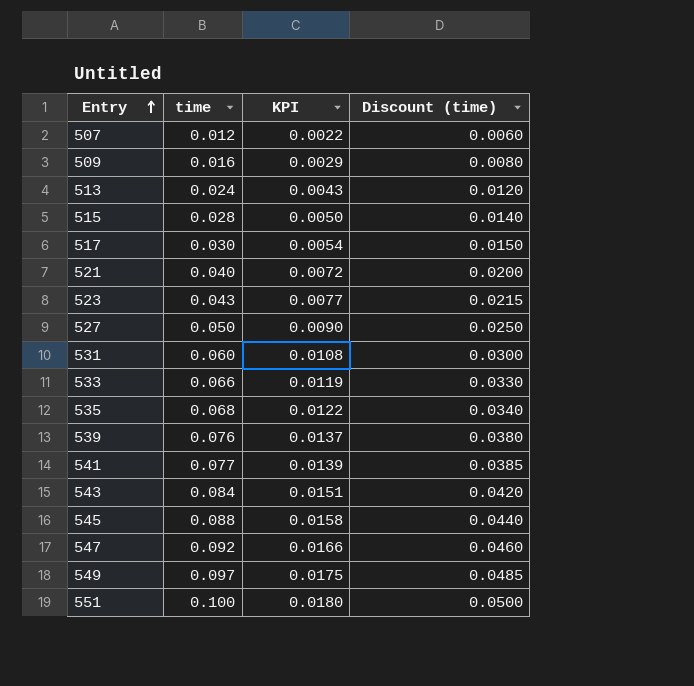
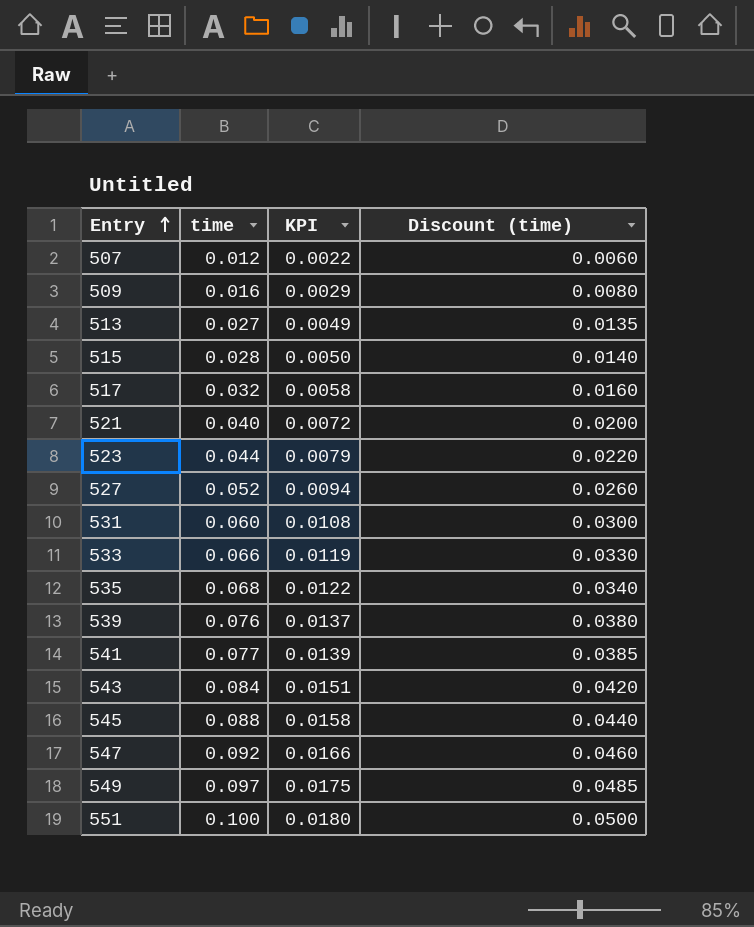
513 | time: 0.024 -> 0.027
513 | KPI: 0.0043 -> 0.0049
513 | Discount (time): 0.0120 -> 0.0135
517 | time: 0.030 -> 0.032
517 | KPI: 0.0054 -> 0.0058
517 | Discount (time): 0.0150 -> 0.0160
523 | time: 0.043 -> 0.044
523 | KPI: 0.0077 -> 0.0079
523 | Discount (time): 0.0215 -> 0.0220
527 | time: 0.050 -> 0.052
527 | KPI: 0.0090 -> 0.0094
527 | Discount (time): 0.0250 -> 0.0260

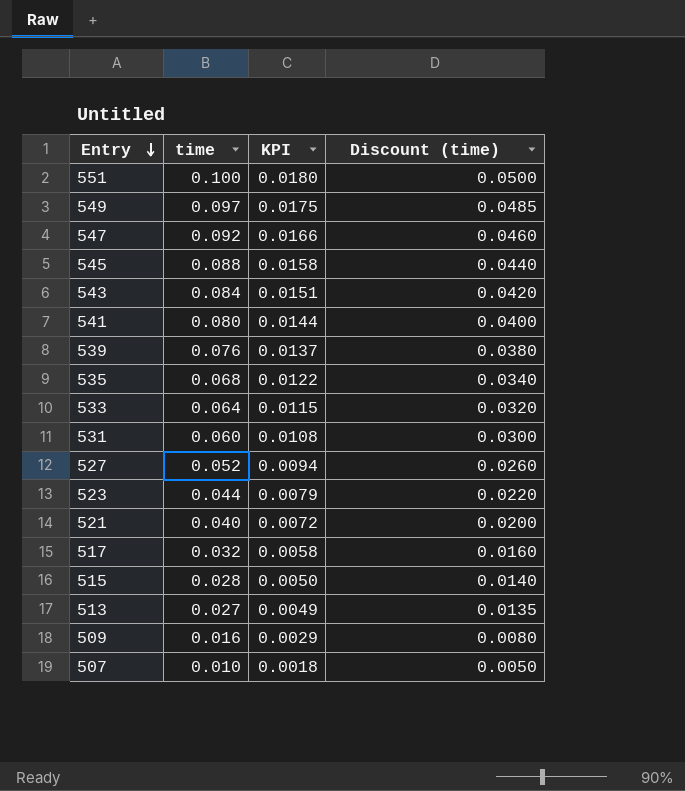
row order: Entry ascending -> Entry descending
541 | time: 0.077 -> 0.080
541 | KPI: 0.0139 -> 0.0144
541 | Discount (time): 0.0385 -> 0.0400
533 | time: 0.066 -> 0.064
533 | KPI: 0.0119 -> 0.0115
533 | Discount (time): 0.0330 -> 0.0320
507 | time: 0.012 -> 0.010
507 | KPI: 0.0022 -> 0.0018
507 | Discount (time): 0.0060 -> 0.0050

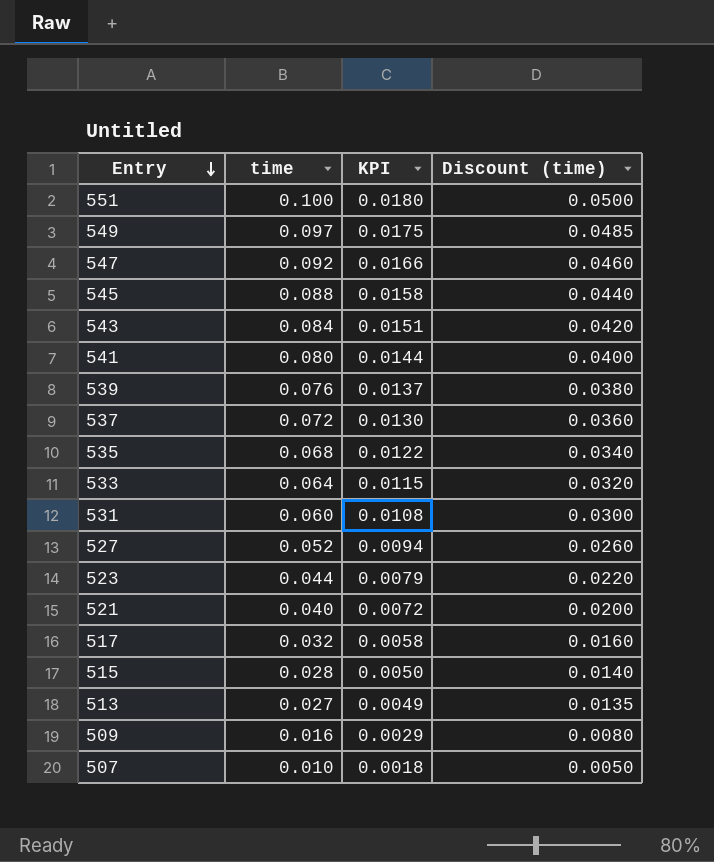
row 537: none -> 0.072 | 0.0130 | 0.0360

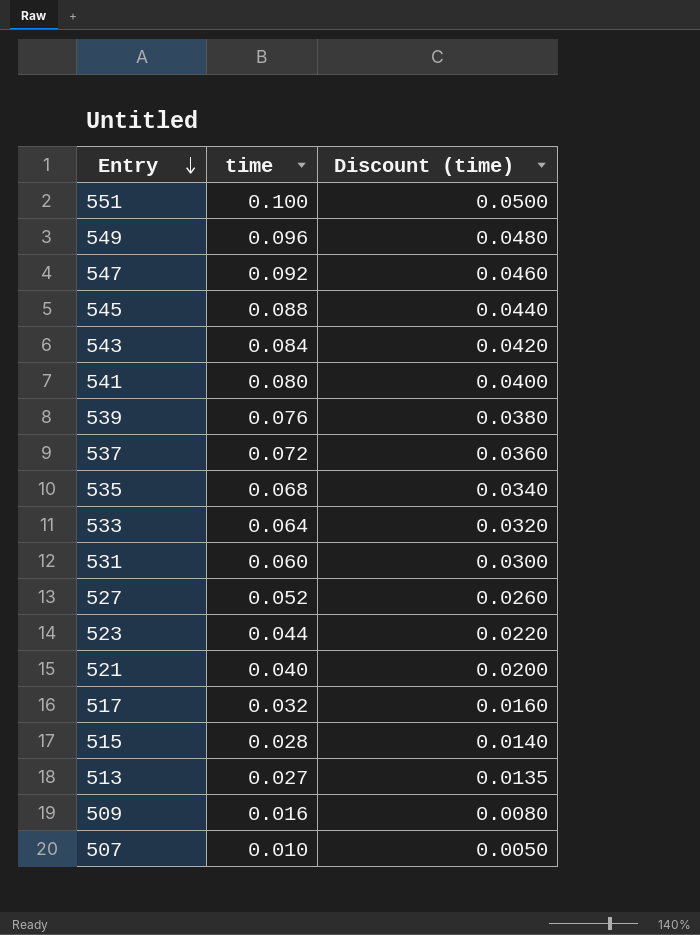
column KPI | formula: [time] * 0.18 -> none
549 | time: 0.097 -> 0.096
549 | Discount (time): 0.0485 -> 0.0480

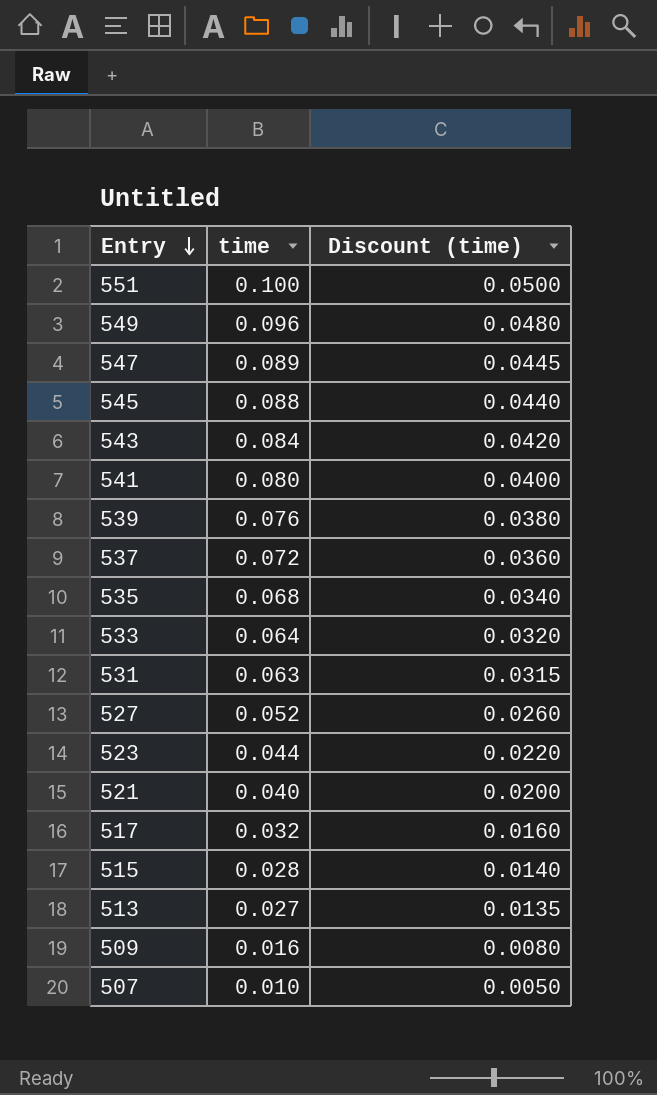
547 | time: 0.092 -> 0.089
547 | Discount (time): 0.0460 -> 0.0445
531 | time: 0.060 -> 0.063
531 | Discount (time): 0.0300 -> 0.0315

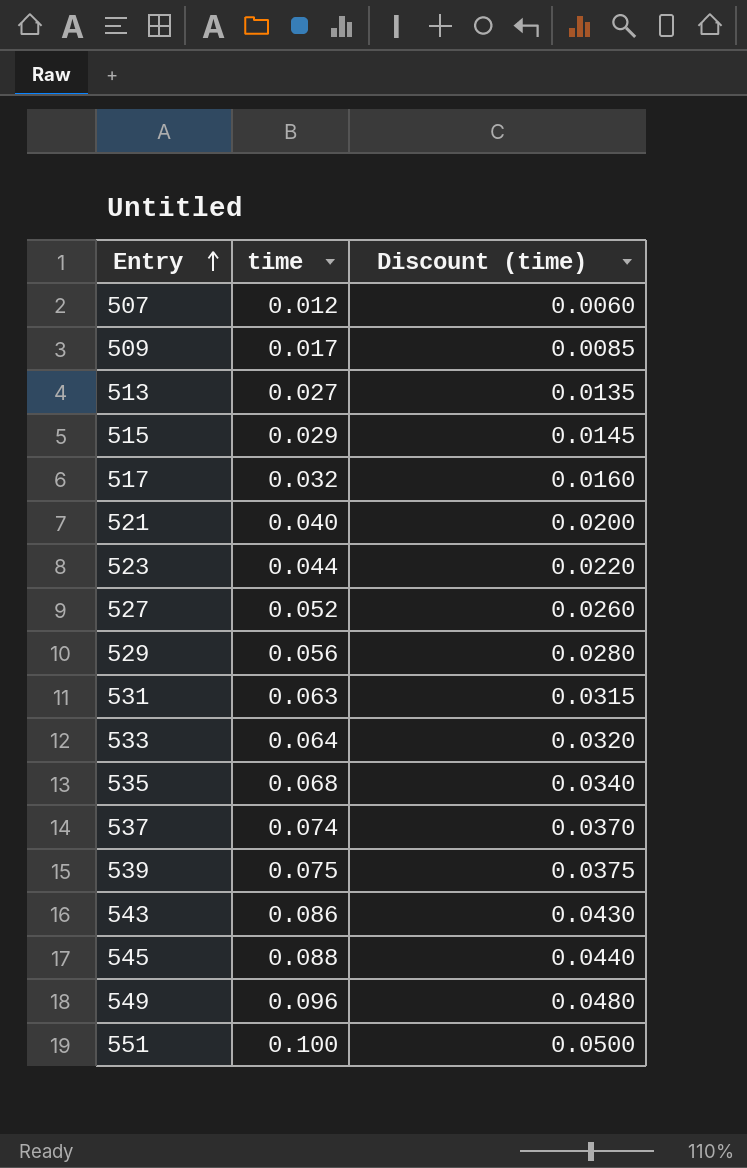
row order: Entry descending -> Entry ascending
row 547: 0.089 | 0.0445 -> none
row 541: 0.080 | 0.0400 -> none
507 | time: 0.010 -> 0.012
507 | Discount (time): 0.0050 -> 0.0060
509 | time: 0.016 -> 0.017
509 | Discount (time): 0.0080 -> 0.0085
515 | time: 0.028 -> 0.029
515 | Discount (time): 0.0140 -> 0.0145
row 529: none -> 0.056 | 0.0280
537 | time: 0.072 -> 0.074
537 | Discount (time): 0.0360 -> 0.0370
539 | time: 0.076 -> 0.075
539 | Discount (time): 0.0380 -> 0.0375
543 | time: 0.084 -> 0.086
543 | Discount (time): 0.0420 -> 0.0430

